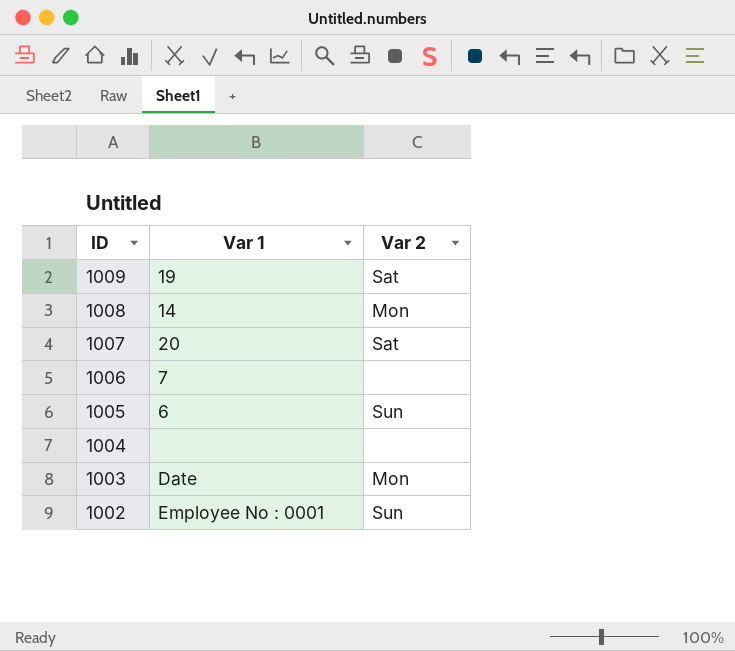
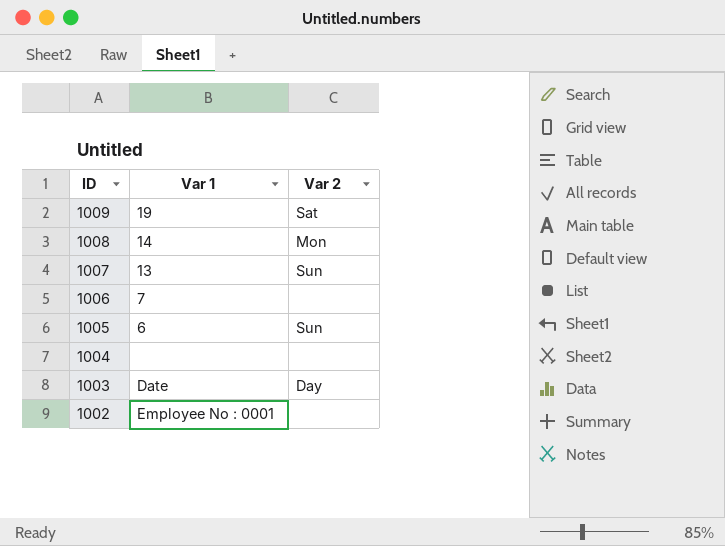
1007 | Var 1: 20 -> 13
1007 | Var 2: Sat -> Sun
1003 | Var 2: Mon -> Day
1002 | Var 2: Sun -> none

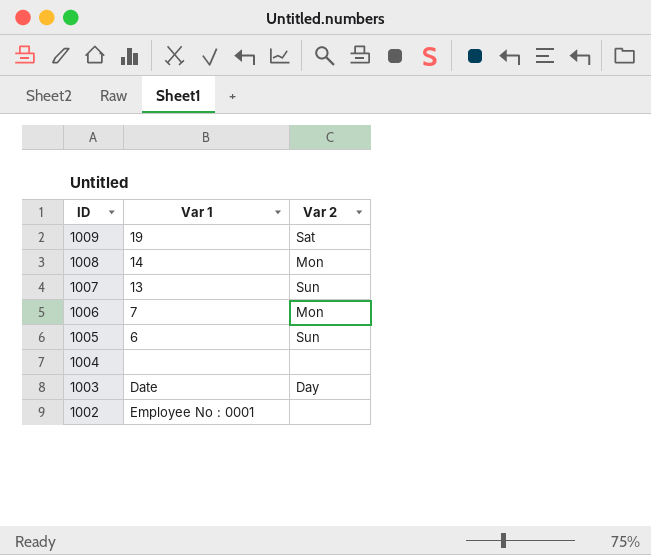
1006 | Var 2: none -> Mon

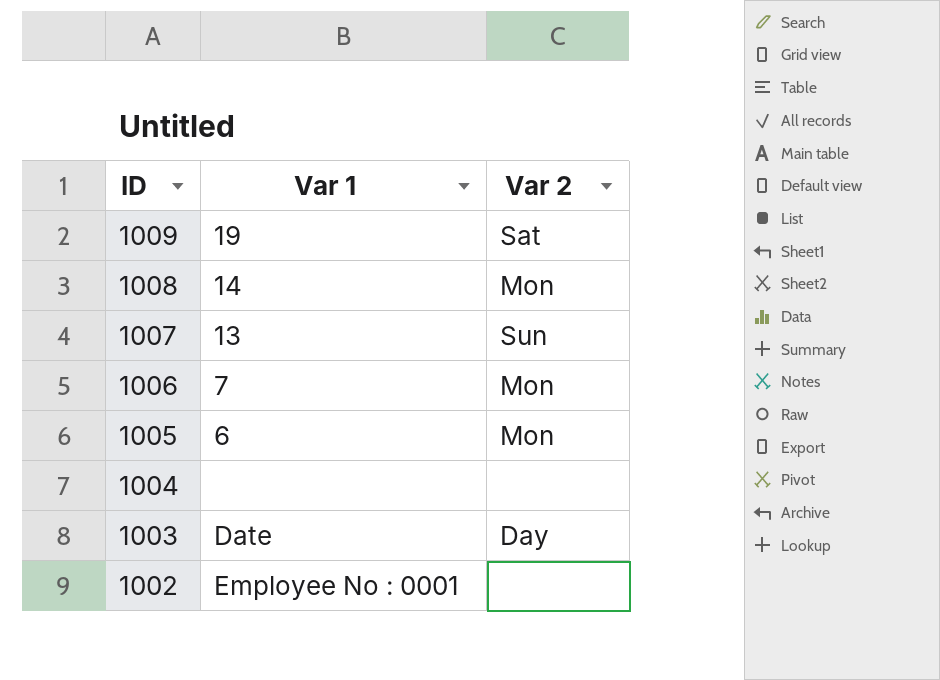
1005 | Var 2: Sun -> Mon

